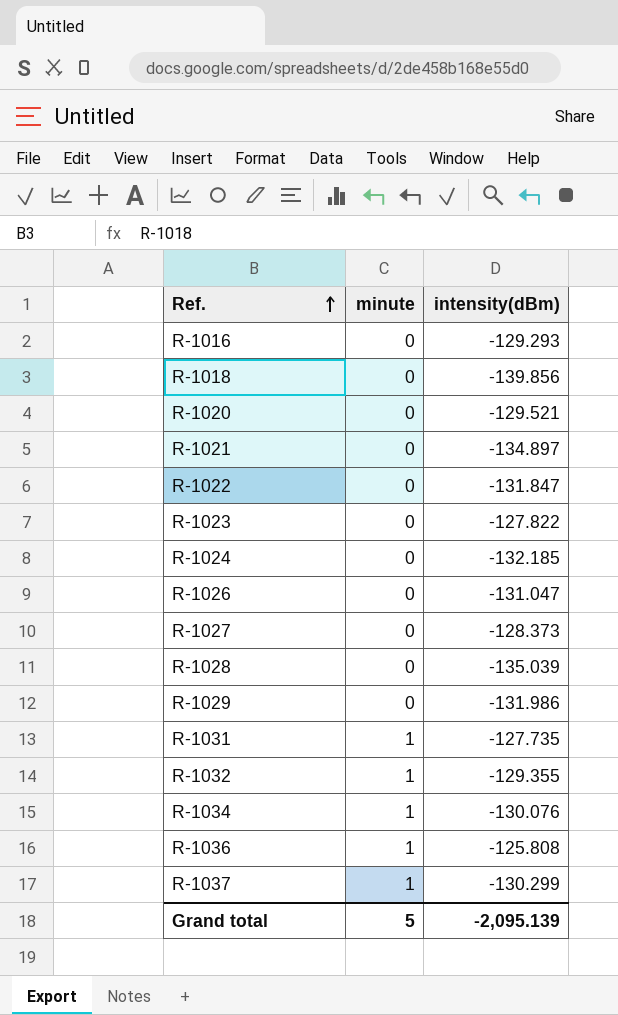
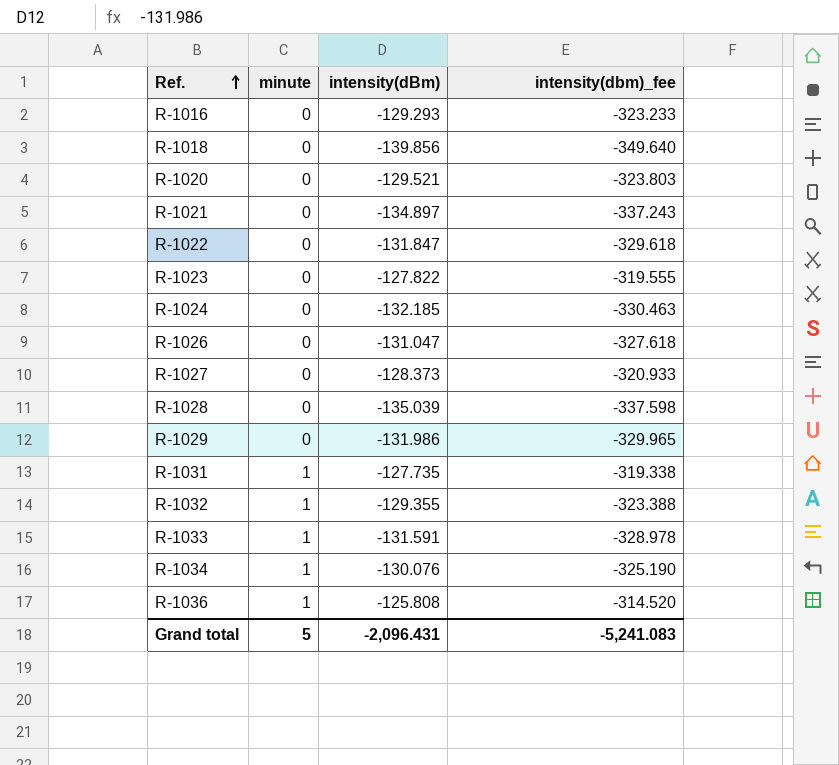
column intensity(dbm)_fee | formula: none -> [intensity(dBm)] * 2.5
row R-1037: 1 | -130.299 -> none
row R-1033: none -> 1 | -131.591 | -328.978
Grand total | intensity(dBm): -2,095.139 -> -2,096.431

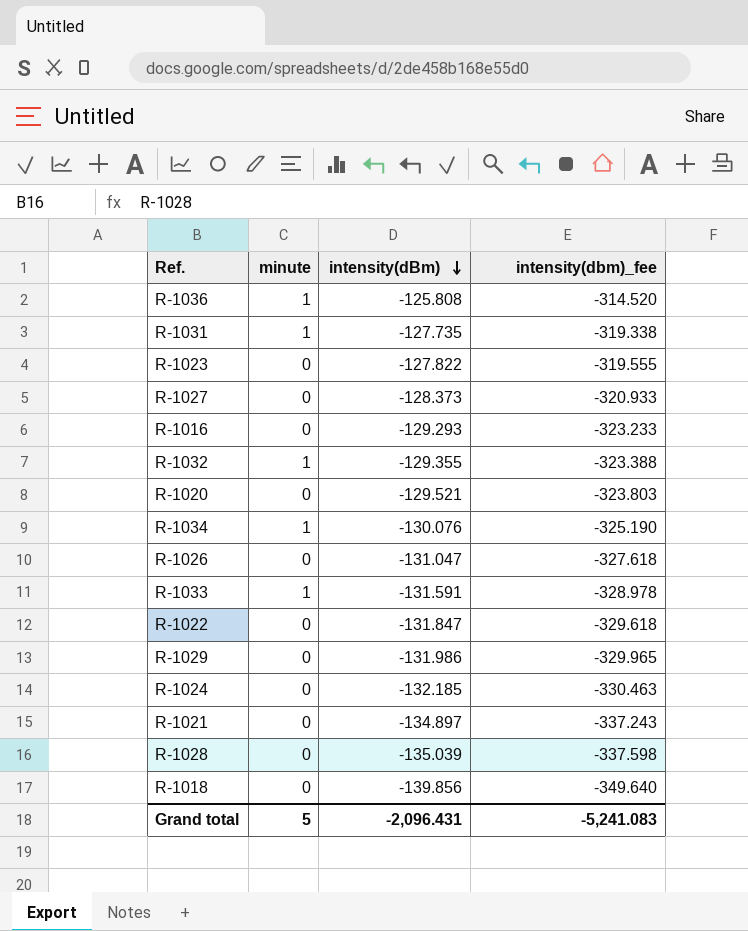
row order: Ref. ascending -> intensity(dBm) descending

